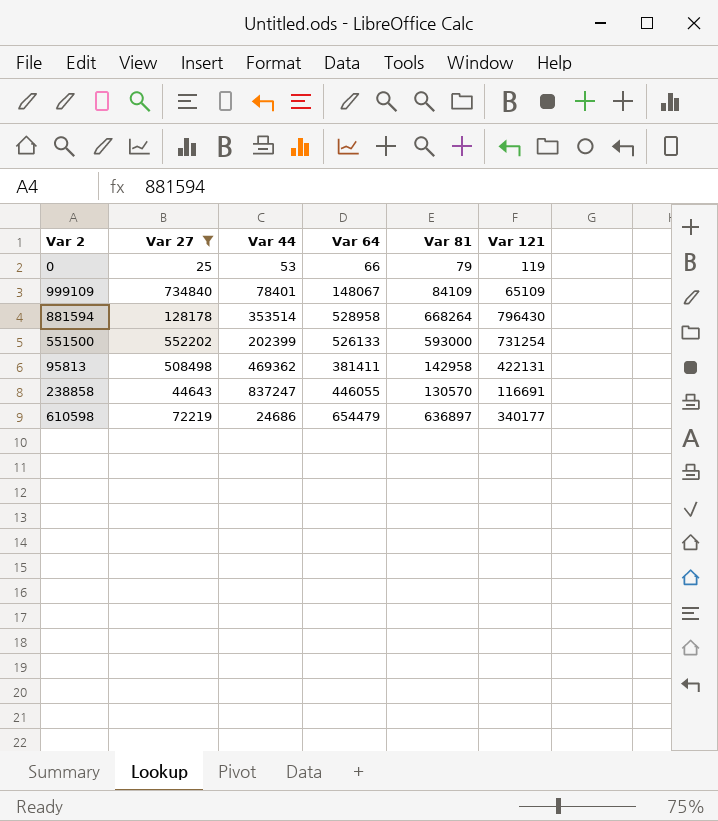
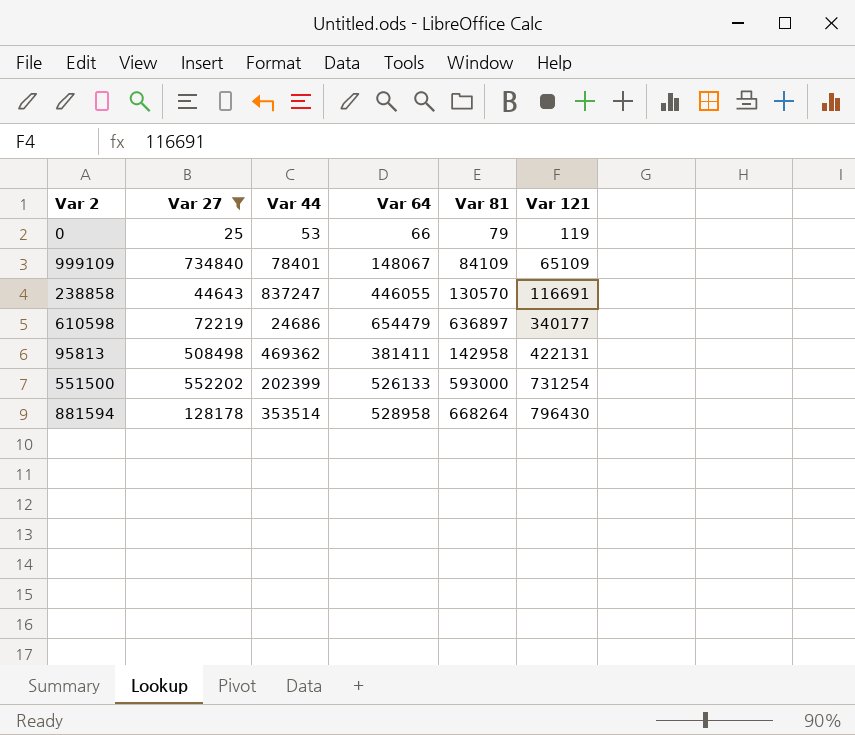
row order: none -> Var 121 ascending

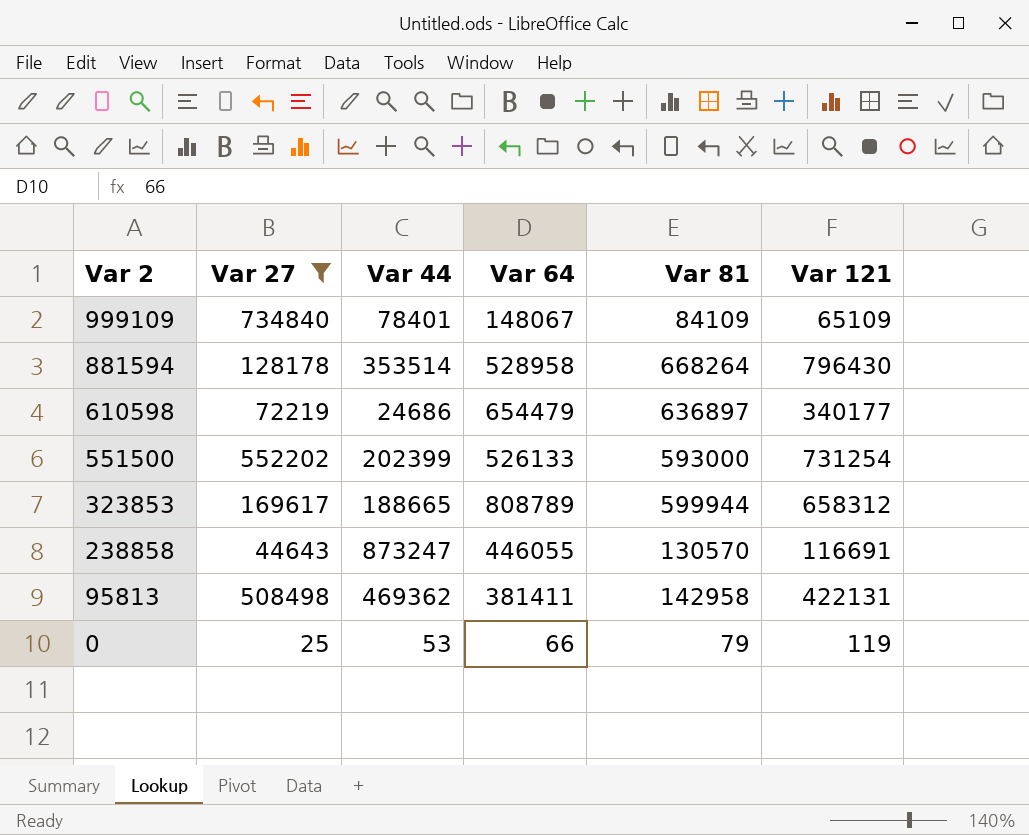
row order: Var 121 ascending -> Var 2 descending
row 323853: none -> 169617 | 188665 | 808789 | 599944 | 658312
238858 | Var 44: 837247 -> 873247

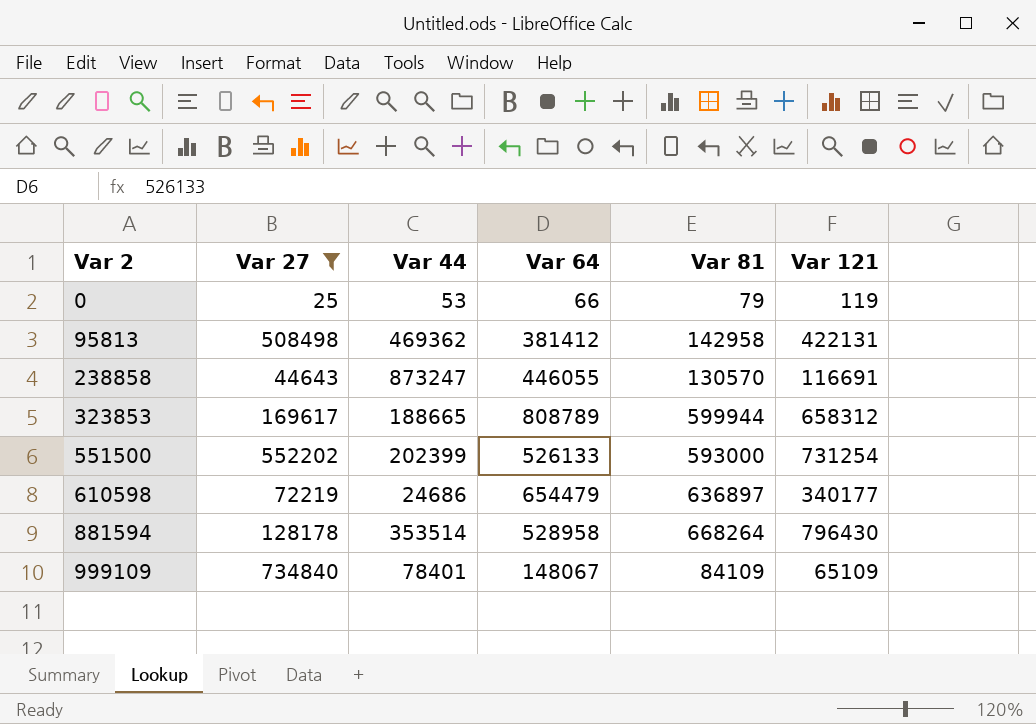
row order: Var 2 descending -> Var 2 ascending
95813 | Var 64: 381411 -> 381412

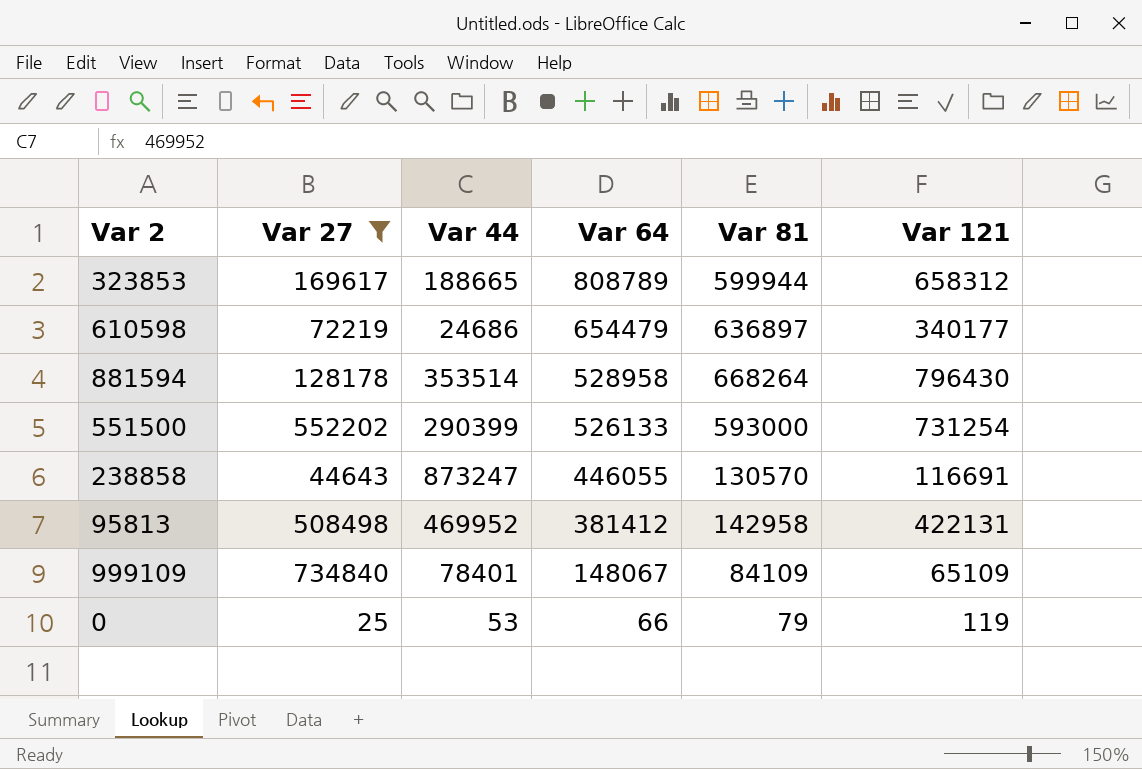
row order: Var 2 ascending -> Var 64 descending
551500 | Var 44: 202399 -> 290399
95813 | Var 44: 469362 -> 469952

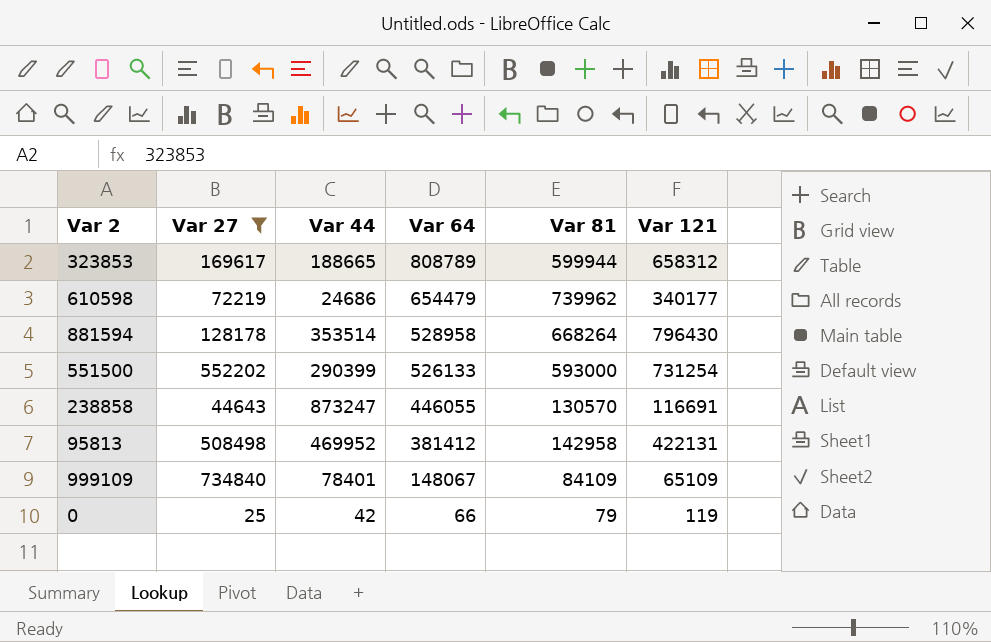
610598 | Var 81: 636897 -> 739962
0 | Var 44: 53 -> 42

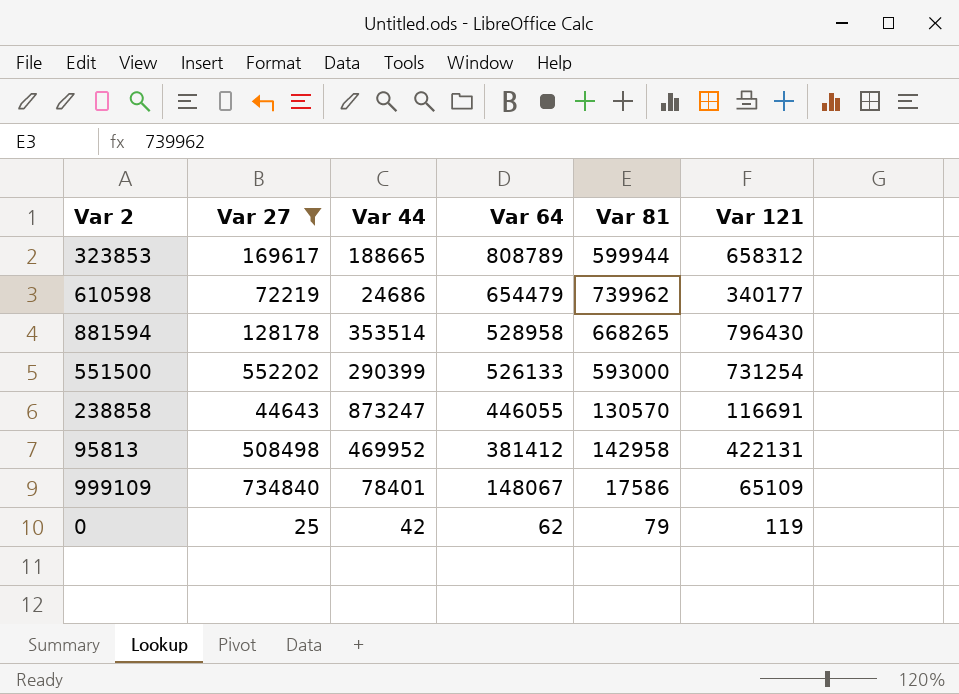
881594 | Var 81: 668264 -> 668265
999109 | Var 81: 84109 -> 17586
0 | Var 64: 66 -> 62

